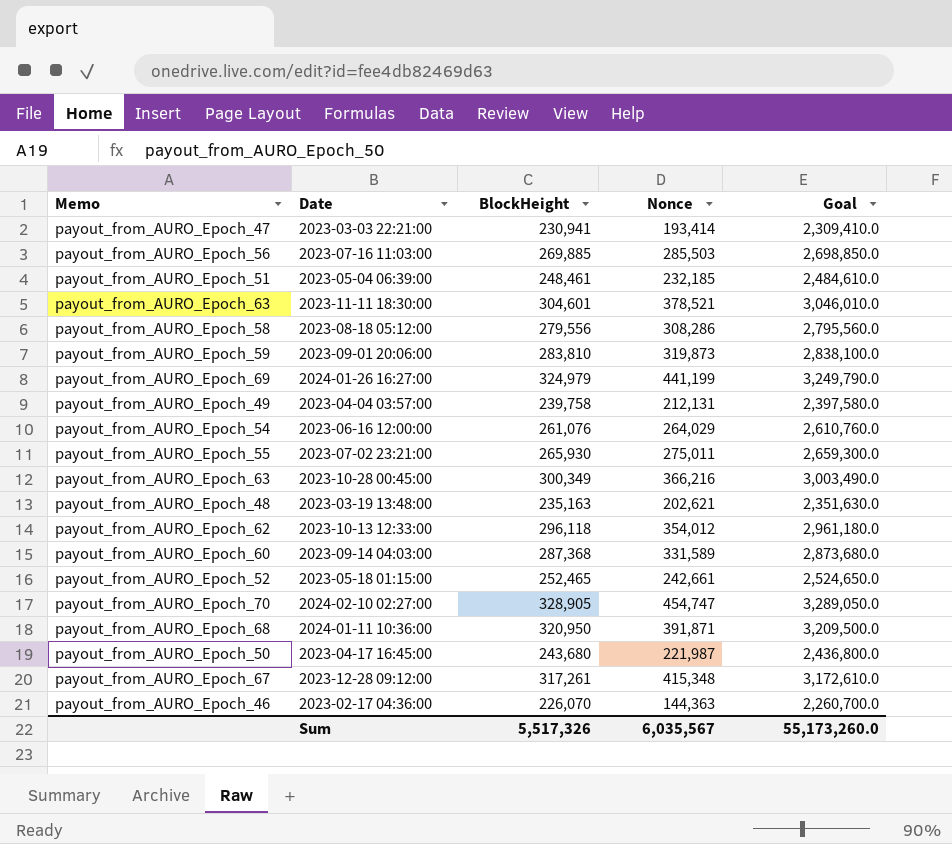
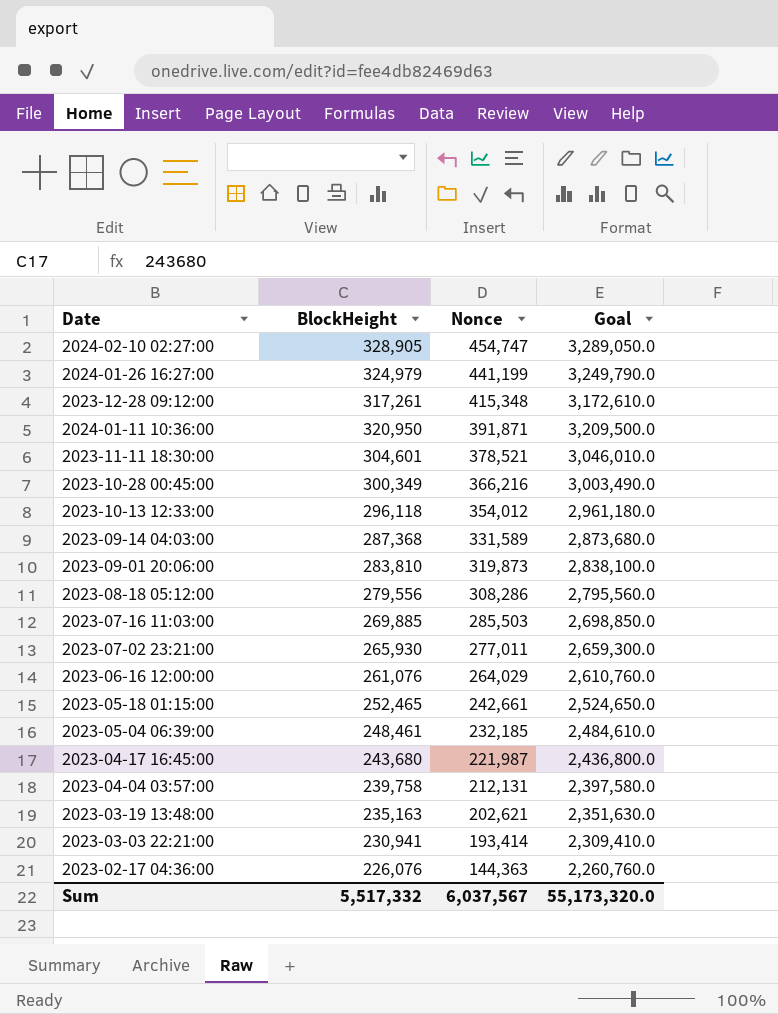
row order: none -> Nonce descending
column Memo | position: 1 -> none
2023-07-02 23:21:00 | Nonce: 275,011 -> 277,011
2023-02-17 04:36:00 | BlockHeight: 226,070 -> 226,076
2023-02-17 04:36:00 | Goal: 2,260,700.0 -> 2,260,760.0
Sum | BlockHeight: 5,517,326 -> 5,517,332
Sum | Nonce: 6,035,567 -> 6,037,567
Sum | Goal: 55,173,260.0 -> 55,173,320.0

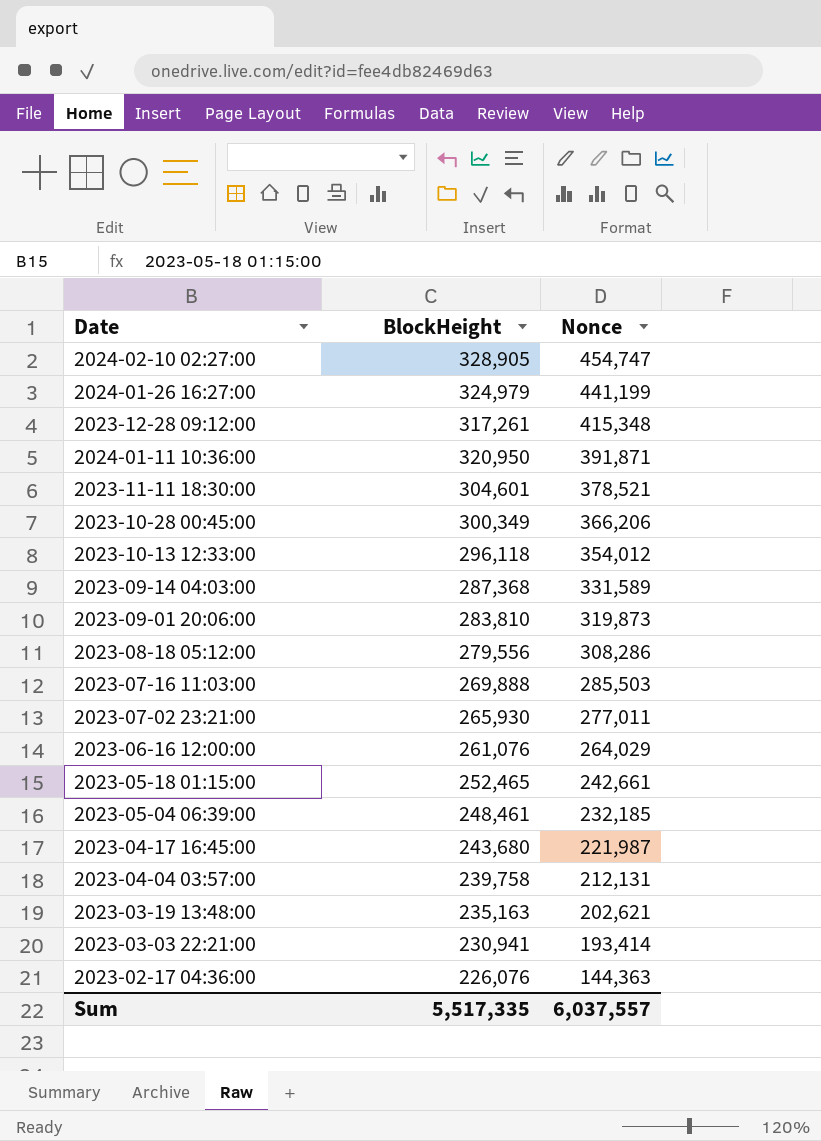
column Goal | formula: [BlockHeight] * 10 -> none
2023-10-28 00:45:00 | Nonce: 366,216 -> 366,206
2023-07-16 11:03:00 | BlockHeight: 269,885 -> 269,888
Sum | BlockHeight: 5,517,332 -> 5,517,335
Sum | Nonce: 6,037,567 -> 6,037,557

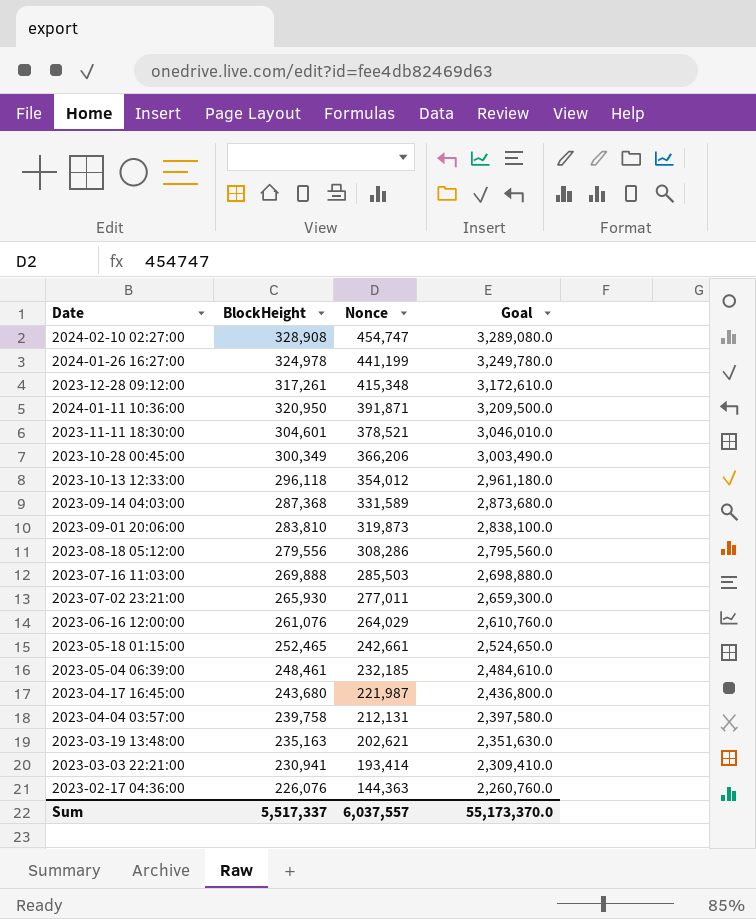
column Goal | formula: none -> [BlockHeight] * 10
2024-02-10 02:27:00 | BlockHeight: 328,905 -> 328,908
2024-01-26 16:27:00 | BlockHeight: 324,979 -> 324,978
Sum | BlockHeight: 5,517,335 -> 5,517,337

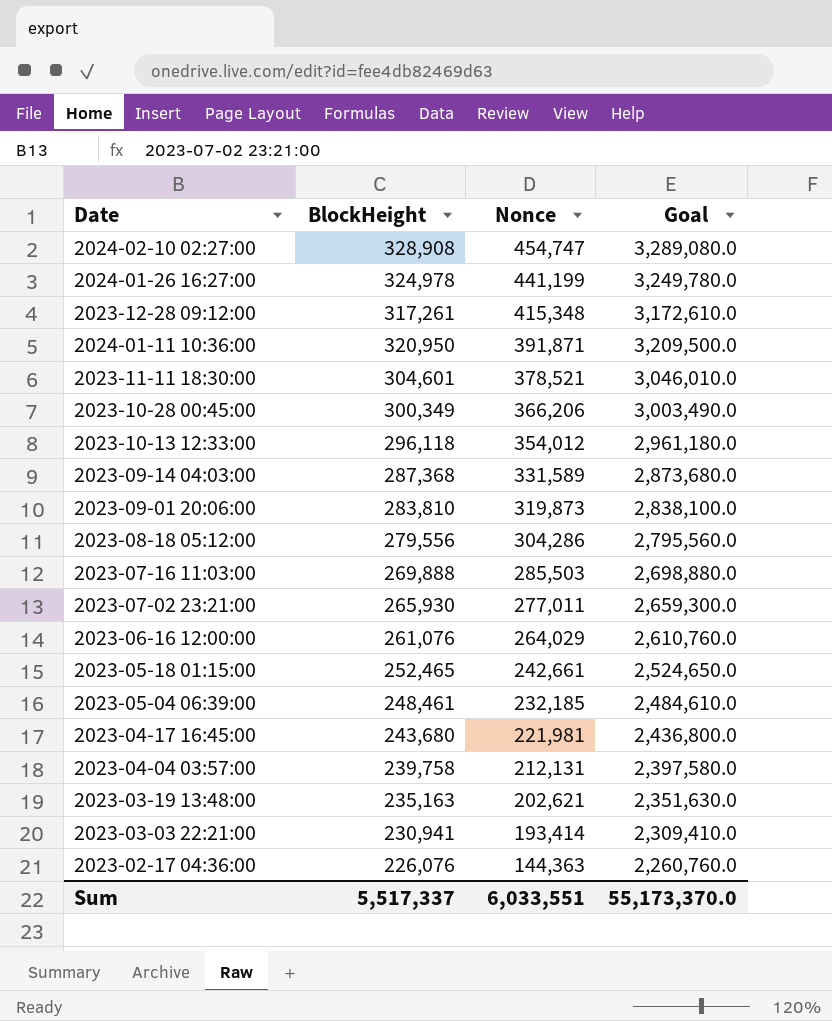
2023-08-18 05:12:00 | Nonce: 308,286 -> 304,286
2023-04-17 16:45:00 | Nonce: 221,987 -> 221,981
Sum | Nonce: 6,037,557 -> 6,033,551

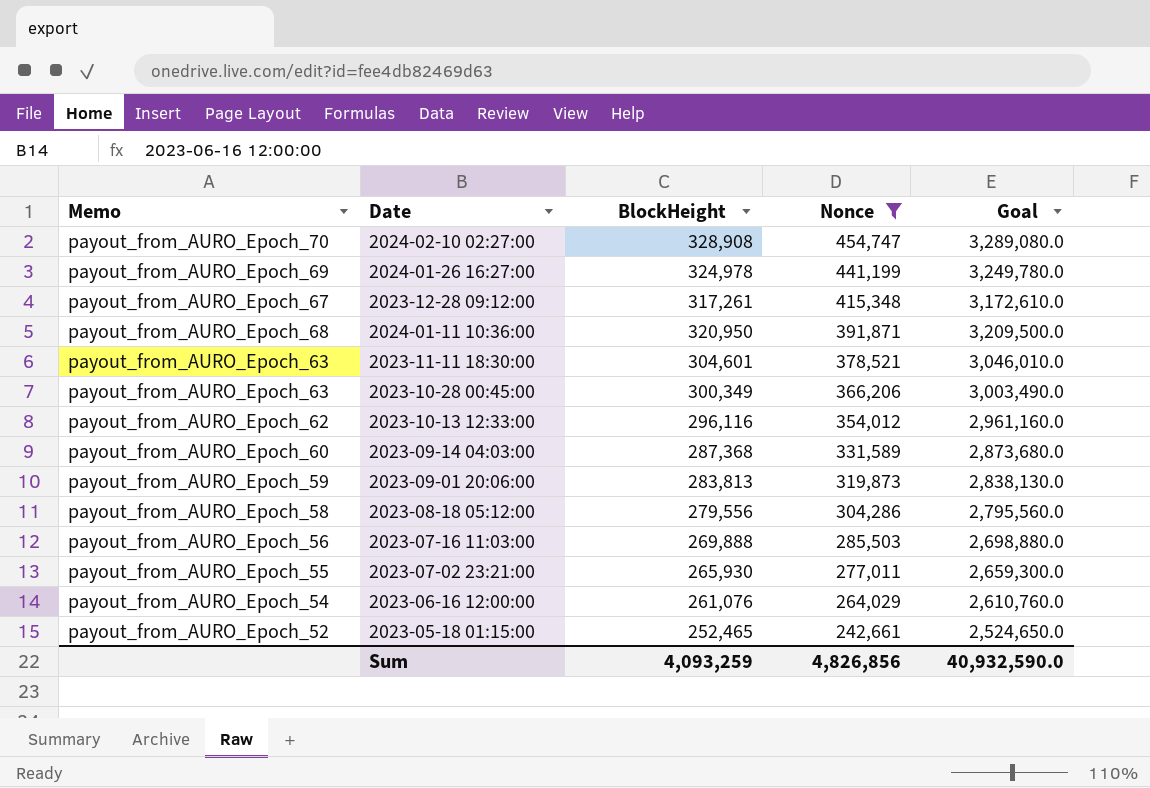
filter: none -> Nonce >= 242,661
column Memo | position: none -> 1
2023-10-13 12:33:00 | BlockHeight: 296,118 -> 296,116
2023-10-13 12:33:00 | Goal: 2,961,180.0 -> 2,961,160.0
2023-09-01 20:06:00 | BlockHeight: 283,810 -> 283,813
2023-09-01 20:06:00 | Goal: 2,838,100.0 -> 2,838,130.0
Sum | BlockHeight: 5,517,337 -> 4,093,259
Sum | Nonce: 6,033,551 -> 4,826,856
Sum | Goal: 55,173,370.0 -> 40,932,590.0

